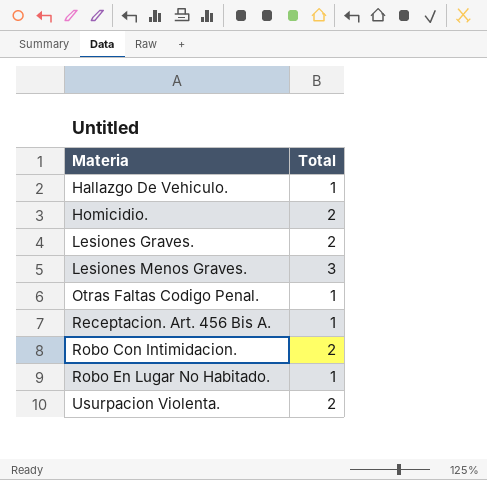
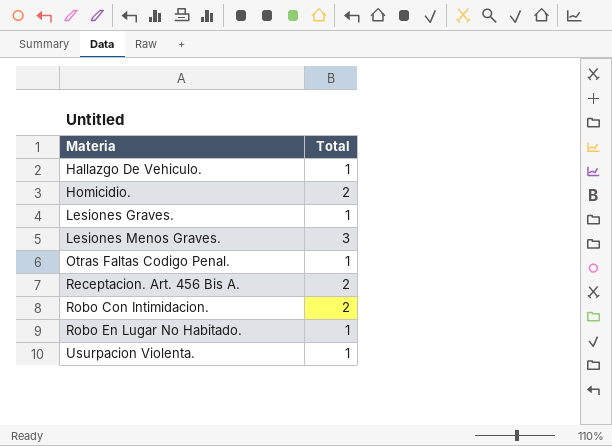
Lesiones Graves. | Total: 2 -> 1
Receptacion. Art. 456 Bis A. | Total: 1 -> 2
Usurpacion Violenta. | Total: 2 -> 1

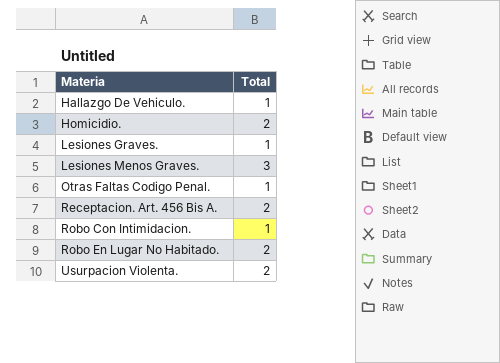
Robo Con Intimidacion. | Total: 2 -> 1
Robo En Lugar No Habitado. | Total: 1 -> 2
Usurpacion Violenta. | Total: 1 -> 2

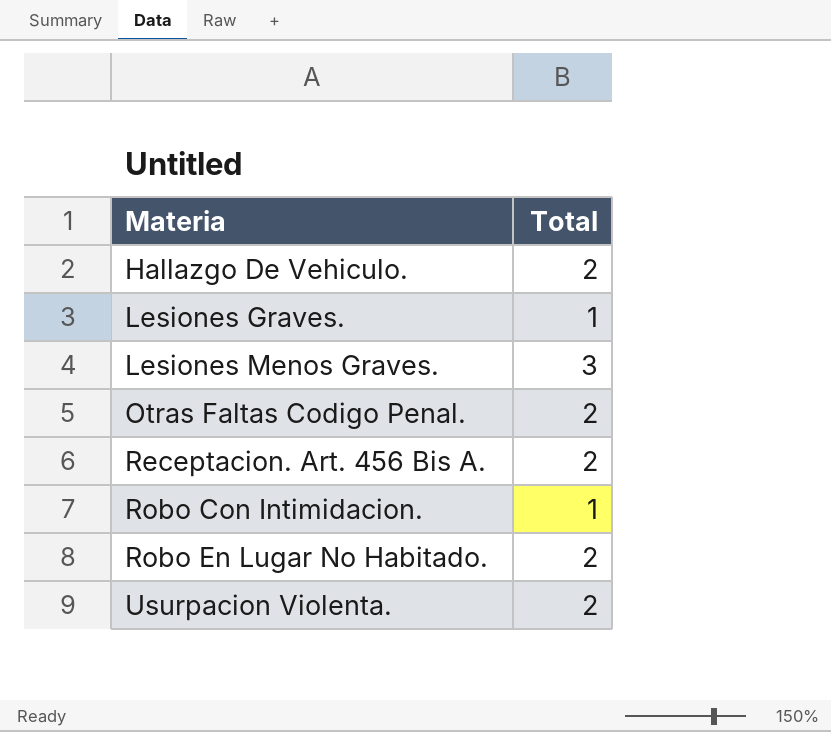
row Homicidio.: 2 -> none
Hallazgo De Vehiculo. | Total: 1 -> 2
Otras Faltas Codigo Penal. | Total: 1 -> 2

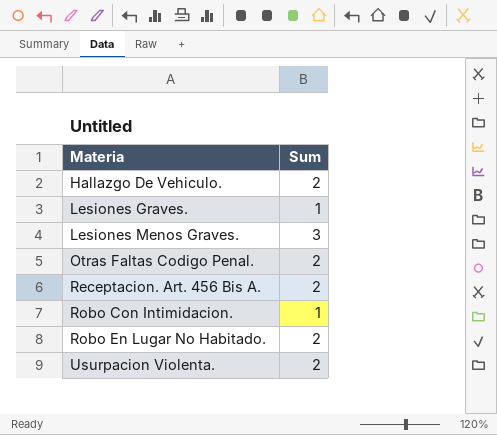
column name: Total -> Sum

